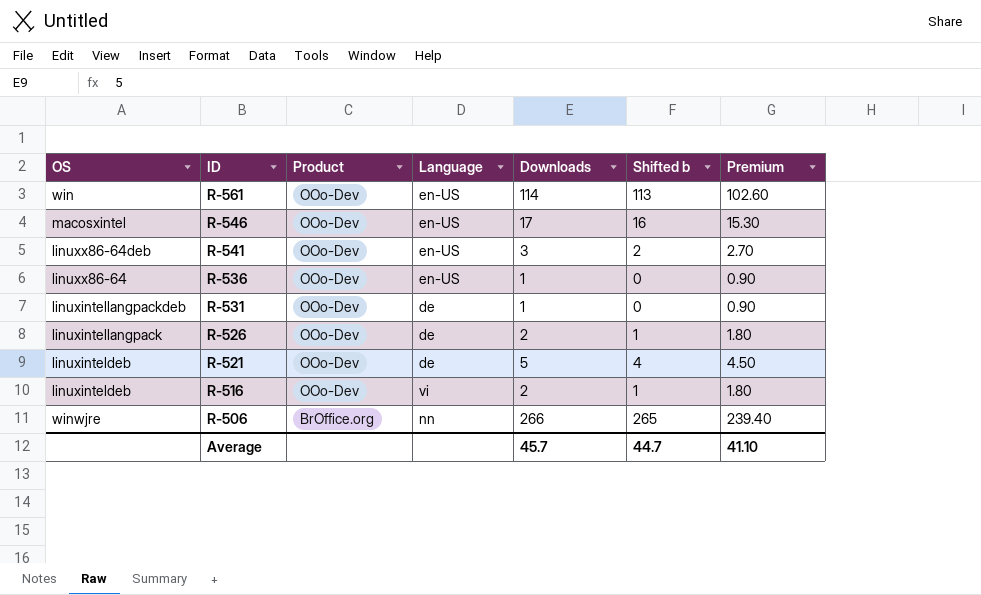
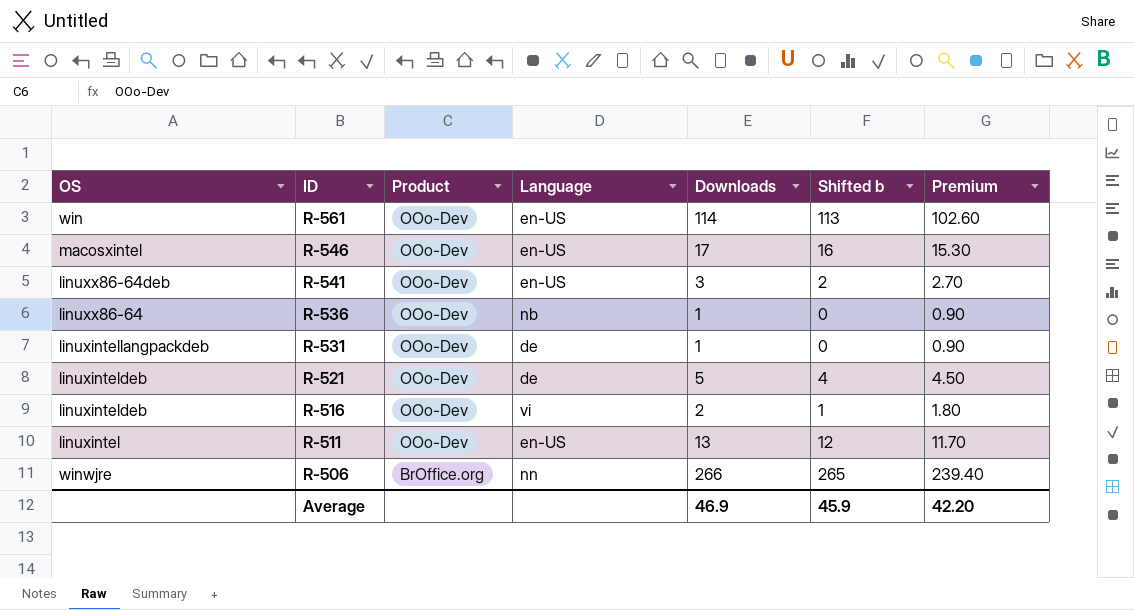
row R-526: linuxintellangpack | OOo-Dev | de | 2 | 1 | 1.80 -> none
R-536 | Language: en-US -> nb
row R-511: none -> linuxintel | OOo-Dev | en-US | 13 | 12 | 11.70
Average | Downloads: 45.7 -> 46.9
Average | Shifted b: 44.7 -> 45.9
Average | Premium: 41.10 -> 42.20

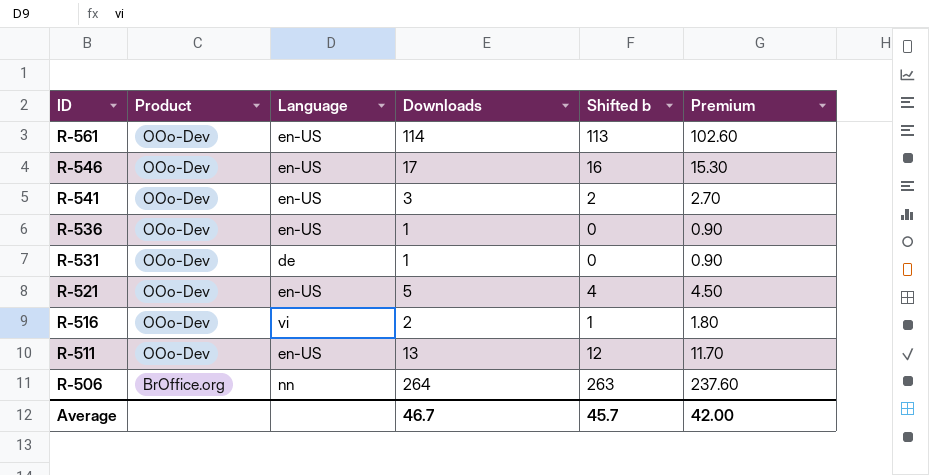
column OS | position: 1 -> none
R-536 | Language: nb -> en-US
R-521 | Language: de -> en-US
R-506 | Downloads: 266 -> 264
R-506 | Shifted b: 265 -> 263
R-506 | Premium: 239.40 -> 237.60
Average | Downloads: 46.9 -> 46.7
Average | Shifted b: 45.9 -> 45.7
Average | Premium: 42.20 -> 42.00

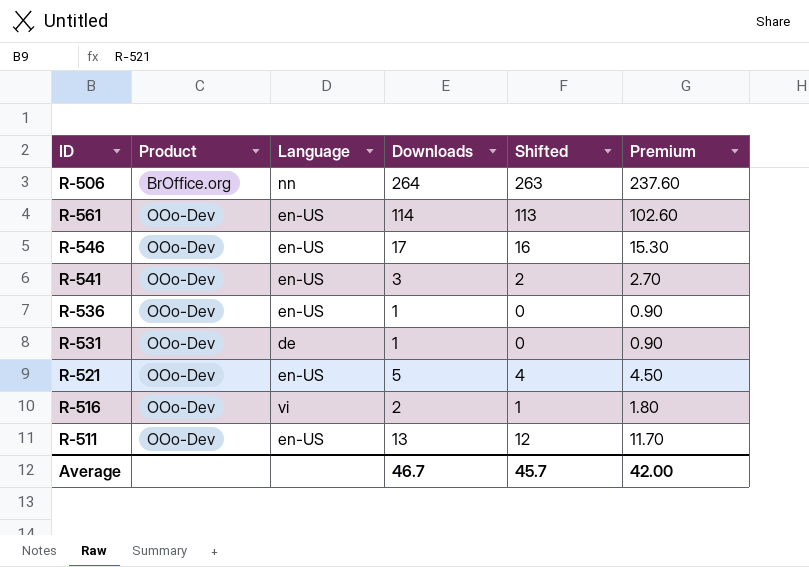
row order: ID descending -> Product ascending
column name: Shifted b -> Shifted

